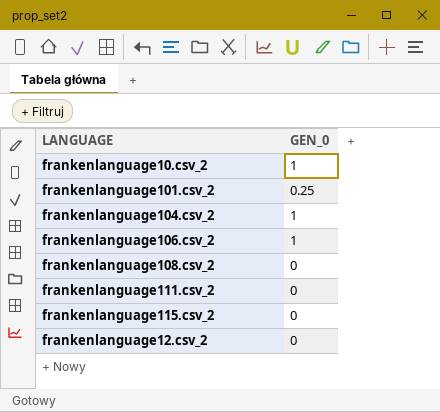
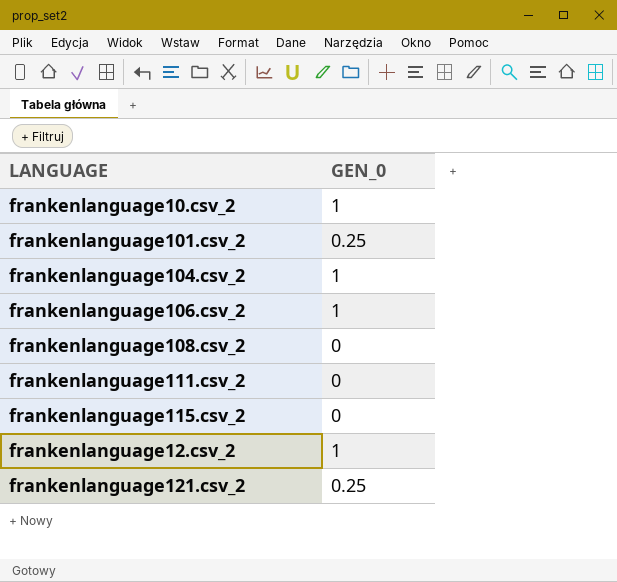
frankenlanguage12.csv_2 | GEN_0: 0 -> 1
row frankenlanguage121.csv_2: none -> 0.25

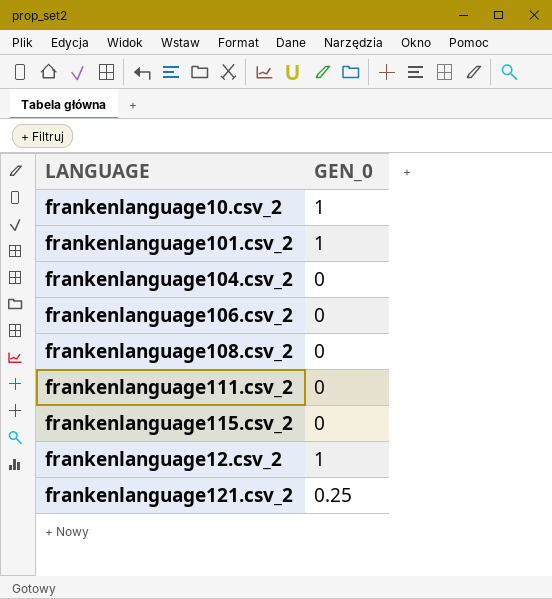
frankenlanguage101.csv_2 | GEN_0: 0.25 -> 1
frankenlanguage104.csv_2 | GEN_0: 1 -> 0
frankenlanguage106.csv_2 | GEN_0: 1 -> 0

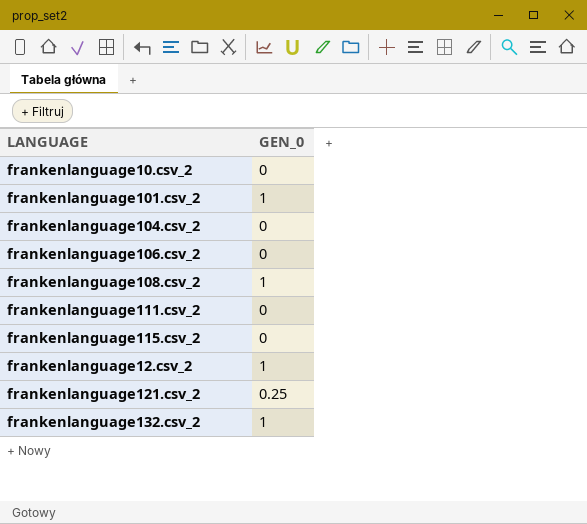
frankenlanguage10.csv_2 | GEN_0: 1 -> 0
frankenlanguage108.csv_2 | GEN_0: 0 -> 1
row frankenlanguage132.csv_2: none -> 1

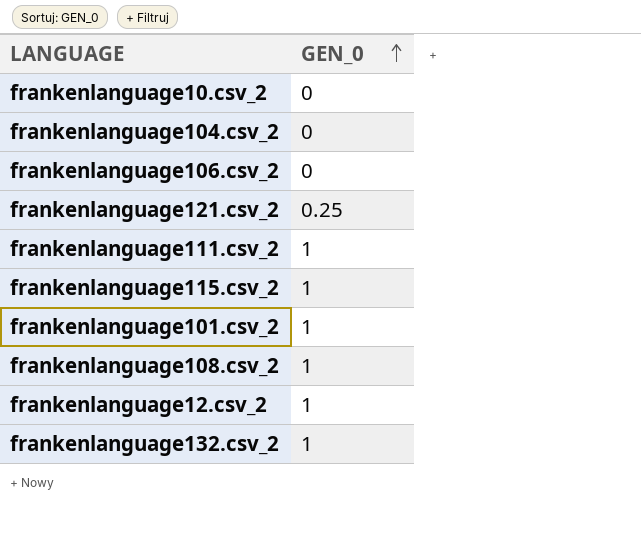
row order: none -> GEN_0 ascending
frankenlanguage111.csv_2 | GEN_0: 0 -> 1
frankenlanguage115.csv_2 | GEN_0: 0 -> 1

